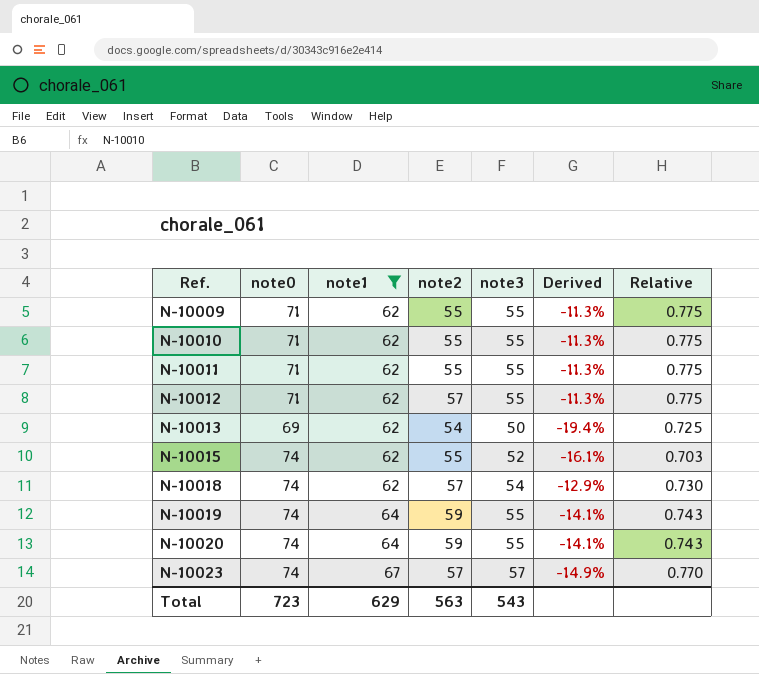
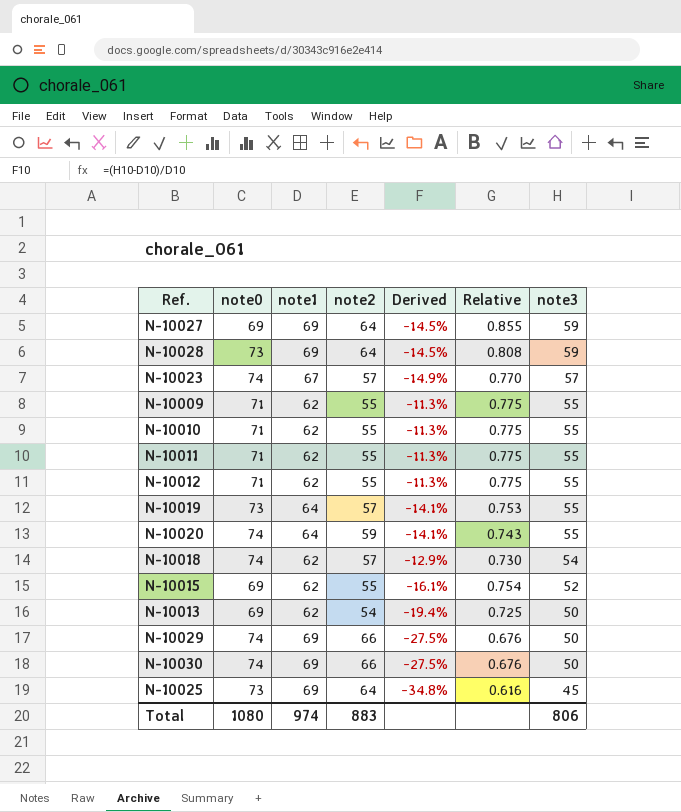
filter: note1 != 69 -> none
row order: Ref. ascending -> note3 descending
column note3 | position: 5 -> 7
N-10012 | note2: 57 -> 55
N-10019 | note0: 74 -> 73
N-10019 | note2: 59 -> 57
N-10019 | Relative: 0.743 -> 0.753
N-10015 | note0: 74 -> 69
N-10015 | Relative: 0.703 -> 0.754
Total | note0: 723 -> 1080
Total | note1: 629 -> 974
Total | note2: 563 -> 883
Total | note3: 543 -> 806

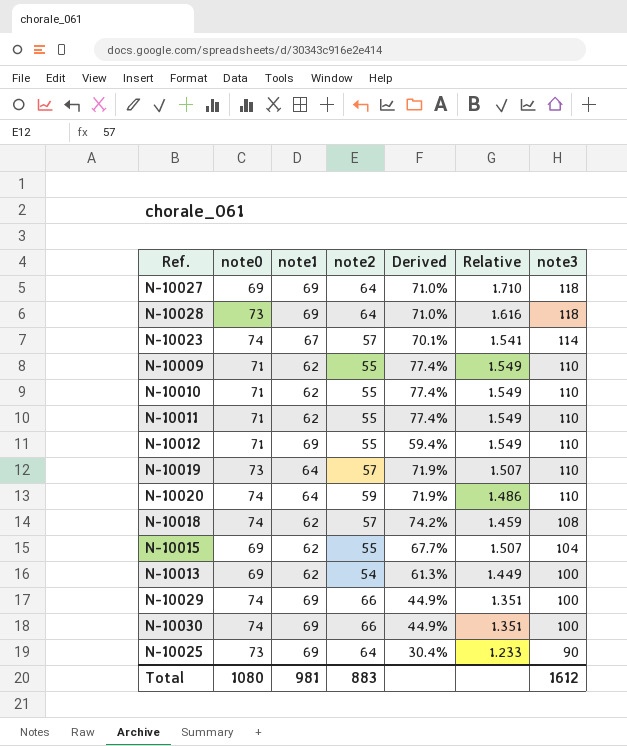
N-10027 | Derived: -14.5% -> 71.0%
N-10027 | Relative: 0.855 -> 1.710
N-10027 | note3: 59 -> 118
N-10028 | Derived: -14.5% -> 71.0%
N-10028 | Relative: 0.808 -> 1.616
N-10028 | note3: 59 -> 118
N-10023 | Derived: -14.9% -> 70.1%
N-10023 | Relative: 0.770 -> 1.541
N-10023 | note3: 57 -> 114
N-10009 | Derived: -11.3% -> 77.4%
N-10009 | Relative: 0.775 -> 1.549
N-10009 | note3: 55 -> 110
N-10010 | Derived: -11.3% -> 77.4%
N-10010 | Relative: 0.775 -> 1.549
N-10010 | note3: 55 -> 110
N-10011 | Derived: -11.3% -> 77.4%
N-10011 | Relative: 0.775 -> 1.549
N-10011 | note3: 55 -> 110
N-10012 | note1: 62 -> 69
N-10012 | Derived: -11.3% -> 59.4%
N-10012 | Relative: 0.775 -> 1.549
N-10012 | note3: 55 -> 110
N-10019 | Derived: -14.1% -> 71.9%
N-10019 | Relative: 0.753 -> 1.507
N-10019 | note3: 55 -> 110
N-10020 | Derived: -14.1% -> 71.9%
N-10020 | Relative: 0.743 -> 1.486
N-10020 | note3: 55 -> 110
N-10018 | Derived: -12.9% -> 74.2%
N-10018 | Relative: 0.730 -> 1.459
N-10018 | note3: 54 -> 108
N-10015 | Derived: -16.1% -> 67.7%
N-10015 | Relative: 0.754 -> 1.507
N-10015 | note3: 52 -> 104
N-10013 | Derived: -19.4% -> 61.3%
N-10013 | Relative: 0.725 -> 1.449
N-10013 | note3: 50 -> 100
N-10029 | Derived: -27.5% -> 44.9%
N-10029 | Relative: 0.676 -> 1.351
N-10029 | note3: 50 -> 100
N-10030 | Derived: -27.5% -> 44.9%
N-10030 | Relative: 0.676 -> 1.351
N-10030 | note3: 50 -> 100
N-10025 | Derived: -34.8% -> 30.4%
N-10025 | Relative: 0.616 -> 1.233
N-10025 | note3: 45 -> 90
Total | note1: 974 -> 981
Total | note3: 806 -> 1612

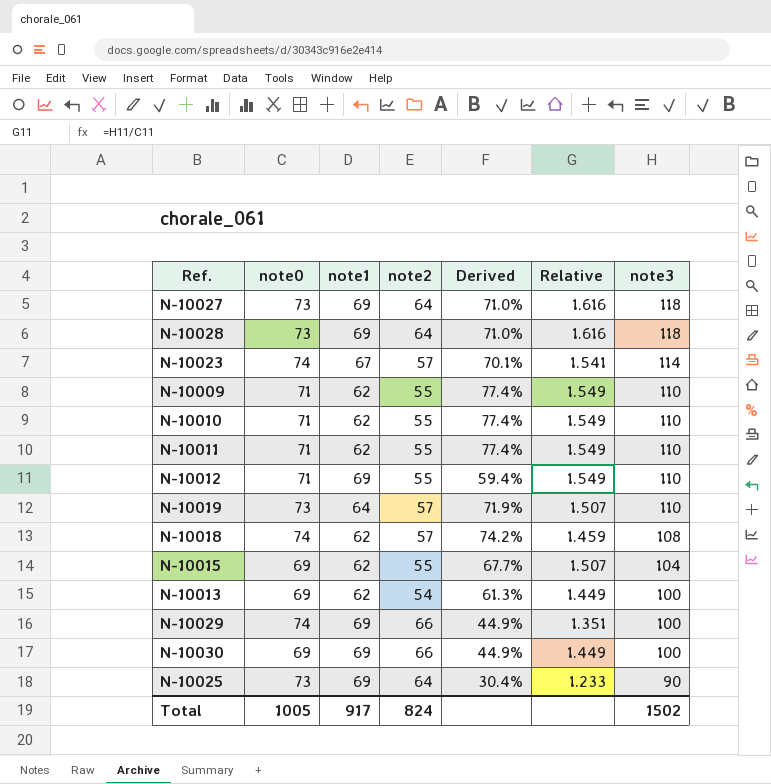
row N-10020: 74 | 64 | 59 | 71.9% | 1.486 | 110 -> none
N-10027 | note0: 69 -> 73
N-10027 | Relative: 1.710 -> 1.616
N-10030 | note0: 74 -> 69
N-10030 | Relative: 1.351 -> 1.449
Total | note0: 1080 -> 1005
Total | note1: 981 -> 917
Total | note2: 883 -> 824
Total | note3: 1612 -> 1502

